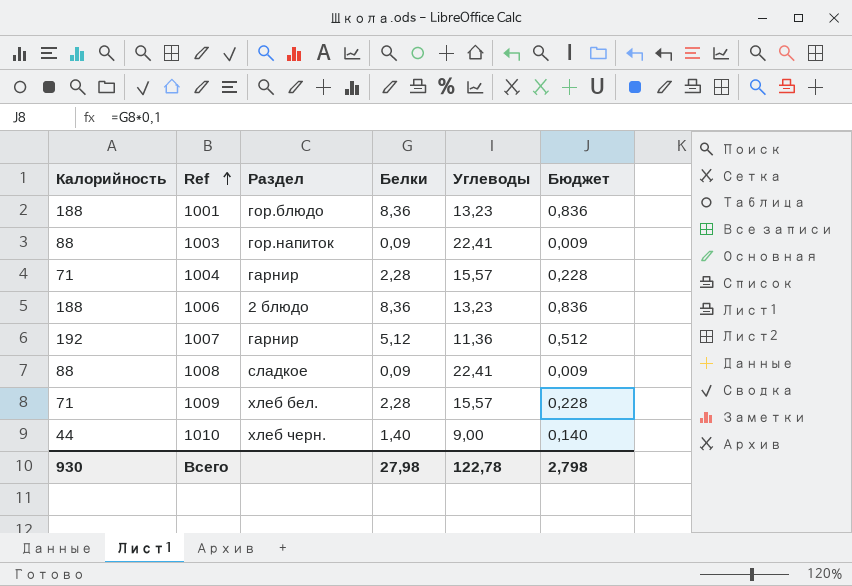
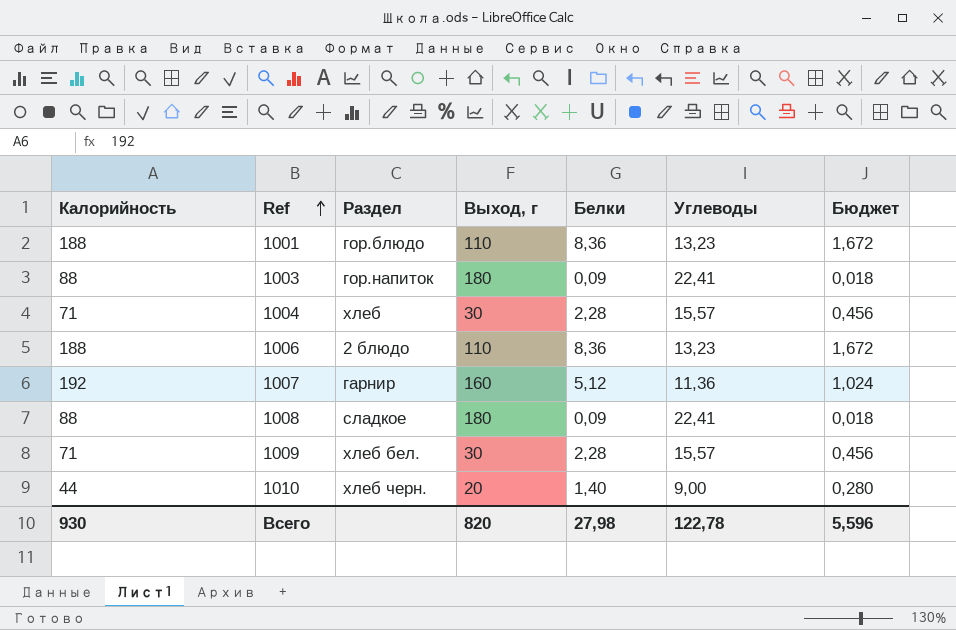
column Выход, г | position: none -> 4
column Бюджет | formula: [Белки] * 0,1 -> [Белки] * 0,2
1004 | Раздел: гарнир -> хлеб
Всего | Бюджет: 2,798 -> 5,596

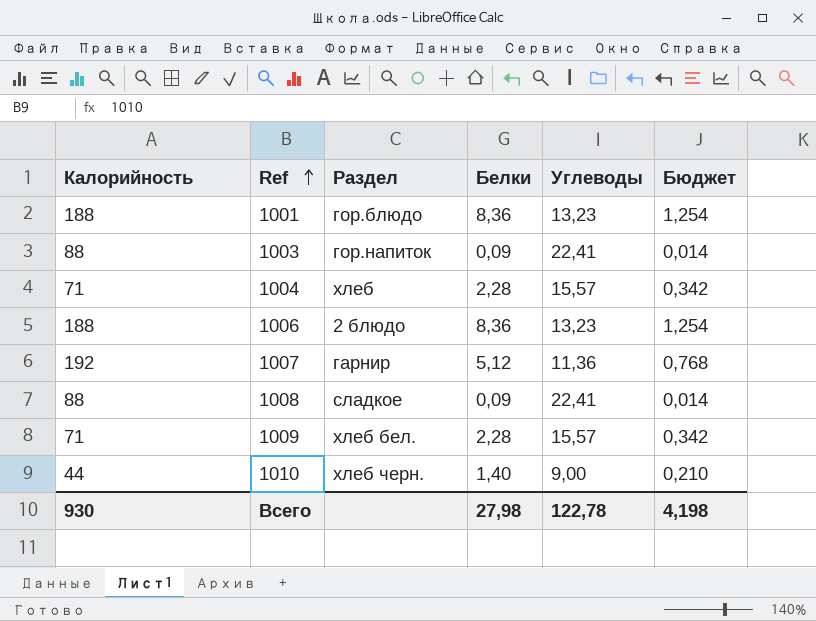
column Выход, г | position: 4 -> none
column Бюджет | formula: [Белки] * 0,2 -> [Белки] * 0,15
Всего | Бюджет: 5,596 -> 4,198

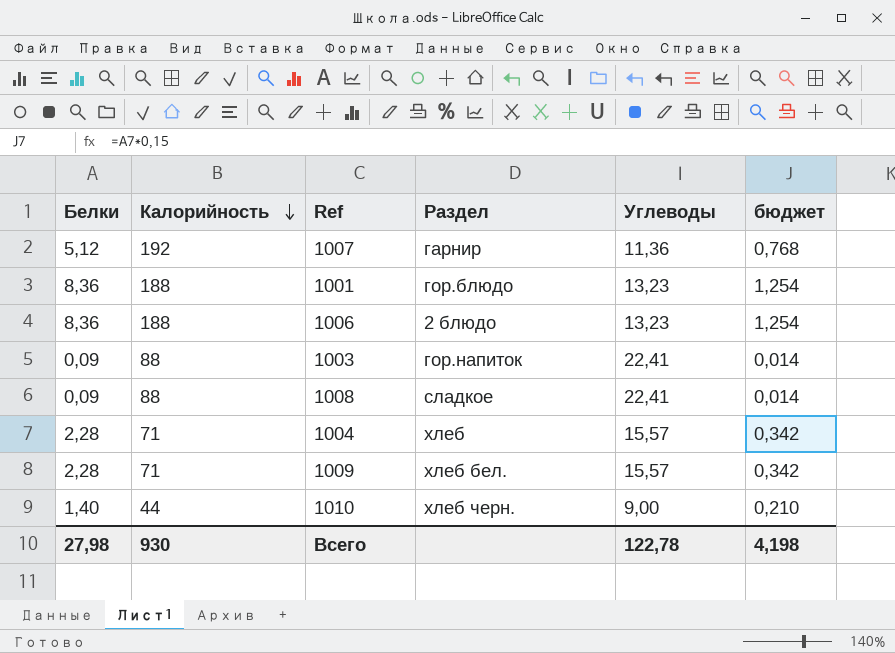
row order: Ref ascending -> Калорийность descending
column Белки | position: 4 -> 1
column name: Бюджет -> бюджет

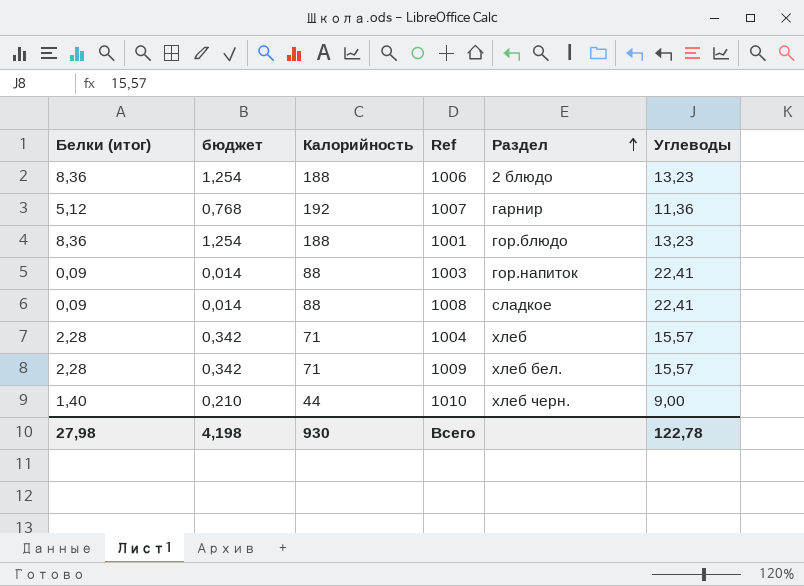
row order: Калорийность descending -> Раздел ascending
column name: Белки -> Белки (итог)
column бюджет | position: 6 -> 2

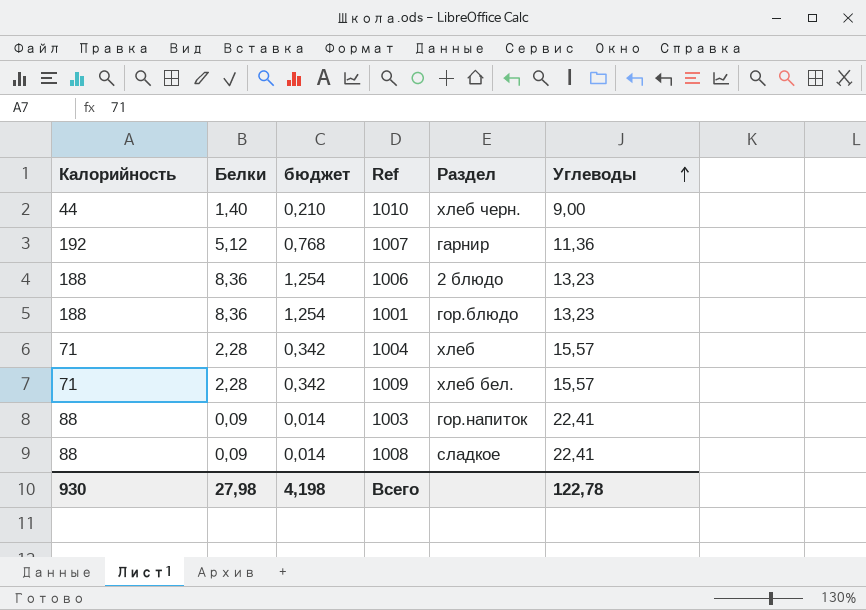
row order: Раздел ascending -> Углеводы ascending
column Калорийность | position: 3 -> 1
column name: Белки (итог) -> Белки

